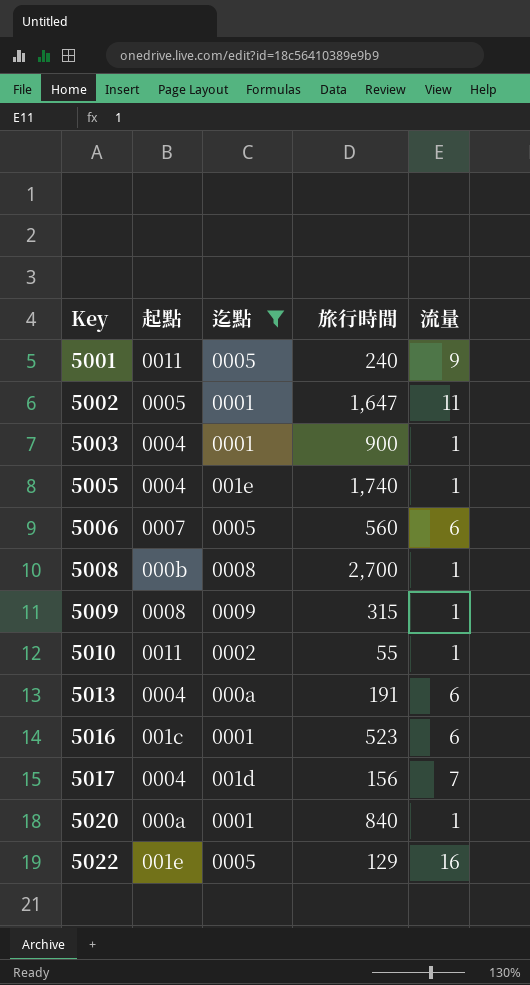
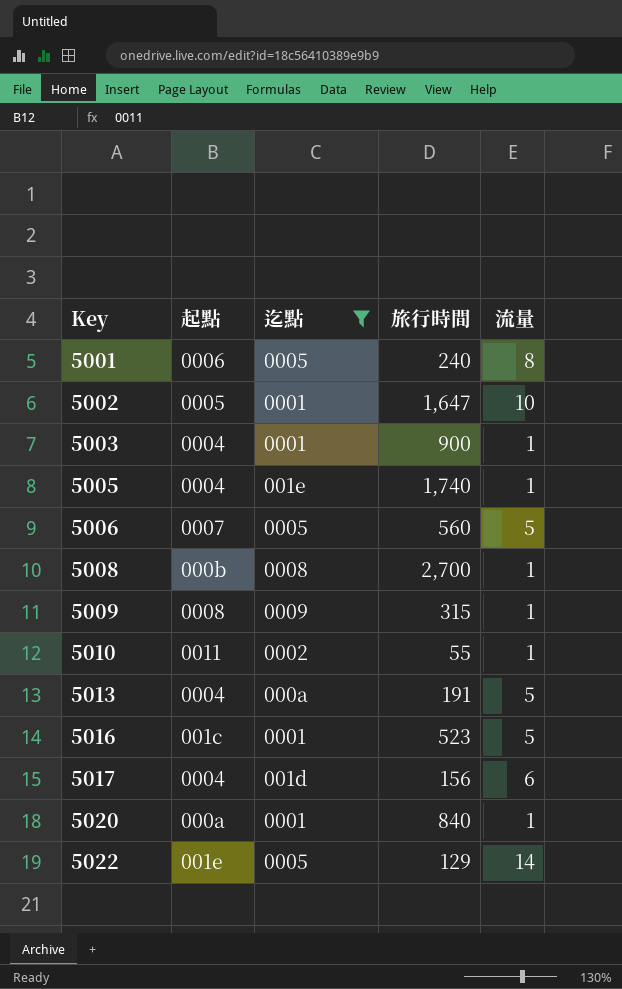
5001 | 起點: 0011 -> 0006
5001 | 流量: 9 -> 8
5002 | 流量: 11 -> 10
5006 | 流量: 6 -> 5
5013 | 流量: 6 -> 5
5016 | 流量: 6 -> 5
5017 | 流量: 7 -> 6
5022 | 流量: 16 -> 14

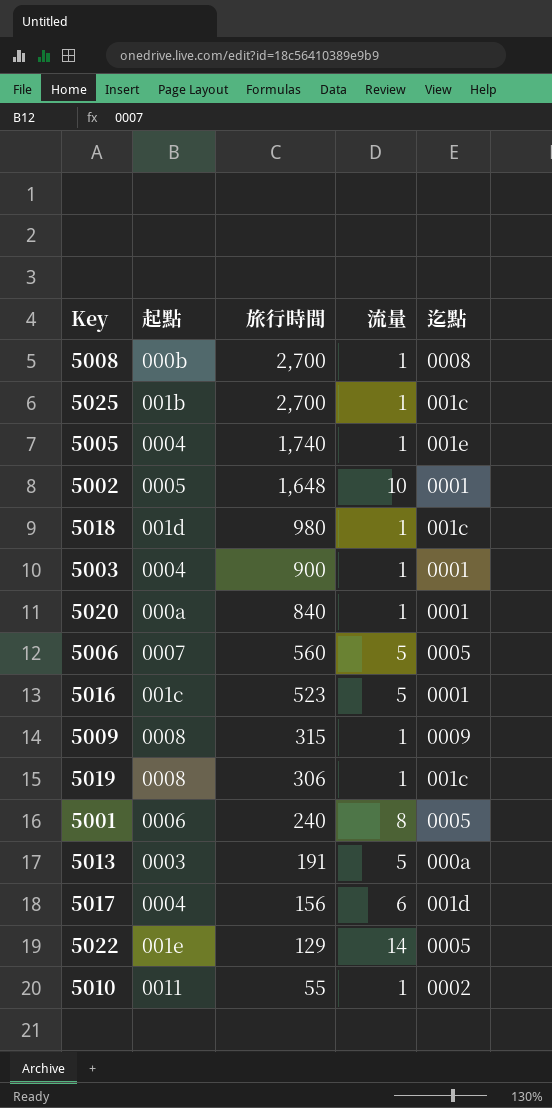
filter: 迄點 != 001c -> none
row order: Key ascending -> 旅行時間 descending
column 迄點 | position: 3 -> 5
5002 | 旅行時間: 1,647 -> 1,648
5013 | 起點: 0004 -> 0003

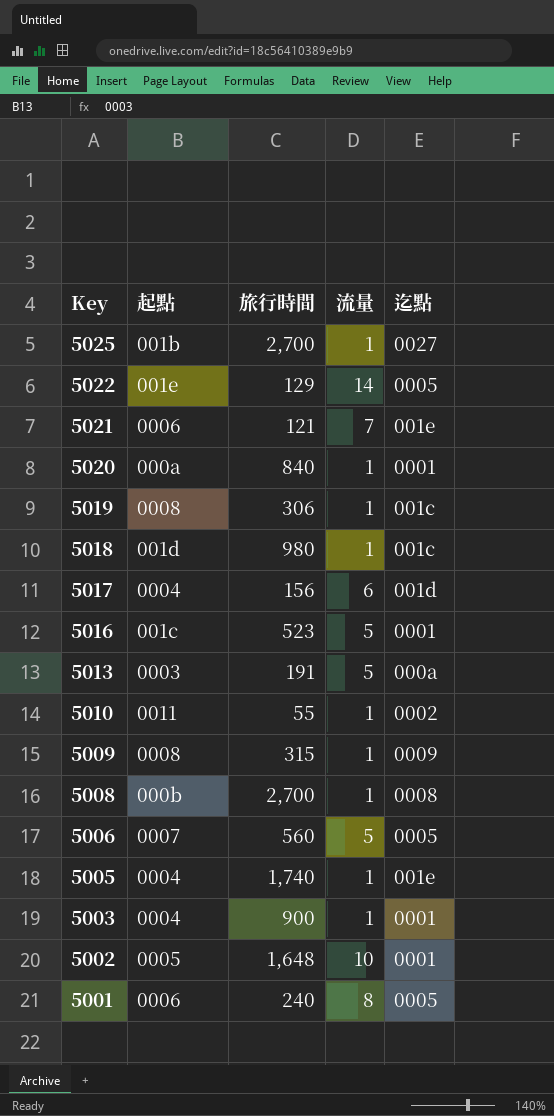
row order: 旅行時間 descending -> Key descending
5025 | 迄點: 001c -> 0027
row 5021: none -> 0006 | 121 | 7 | 001e

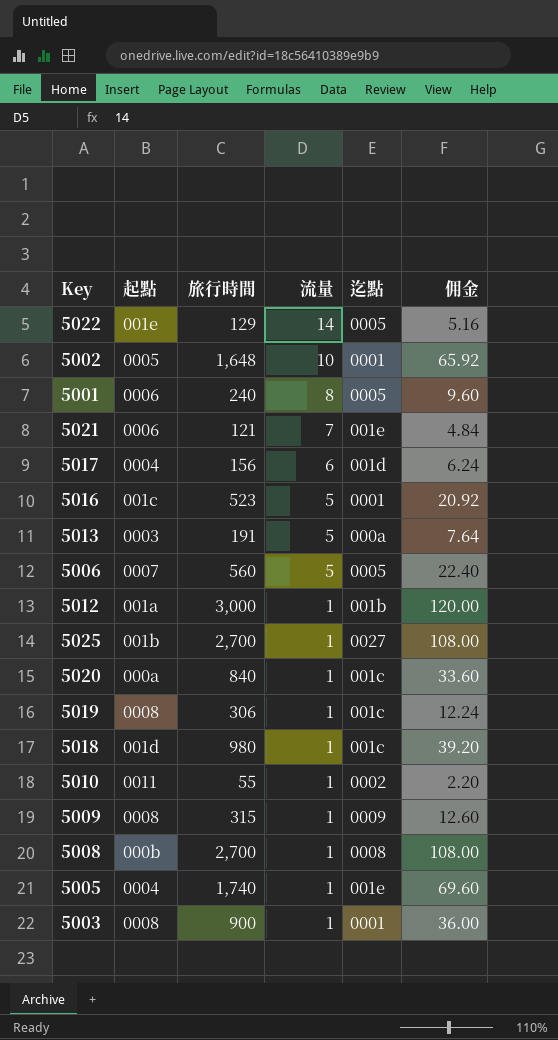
row order: Key descending -> 流量 descending
column 佣金 | formula: none -> [旅行時間] * 0.04
row 5012: none -> 001a | 3,000 | 1 | 001b | 120.00
5020 | 迄點: 0001 -> 001c
5003 | 起點: 0004 -> 0008

